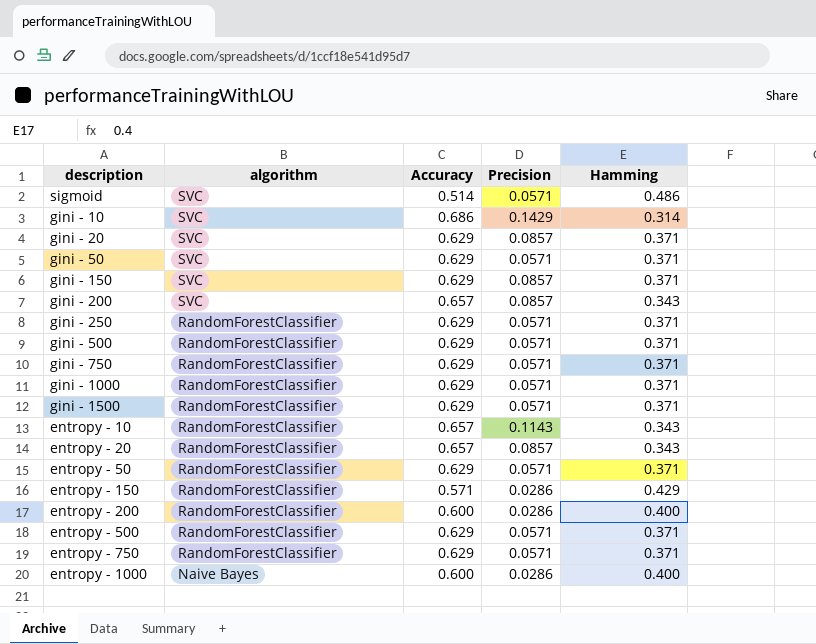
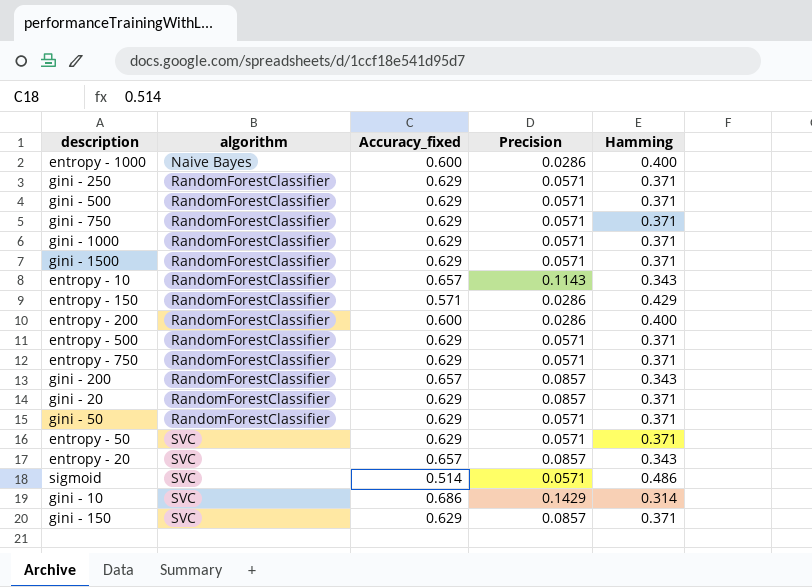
row order: algorithm descending -> algorithm ascending
column name: Accuracy -> Accuracy_fixed
gini - 200 | algorithm: SVC -> RandomForestClassifier
gini - 20 | algorithm: SVC -> RandomForestClassifier
gini - 50 | algorithm: SVC -> RandomForestClassifier
entropy - 50 | algorithm: RandomForestClassifier -> SVC
entropy - 20 | algorithm: RandomForestClassifier -> SVC

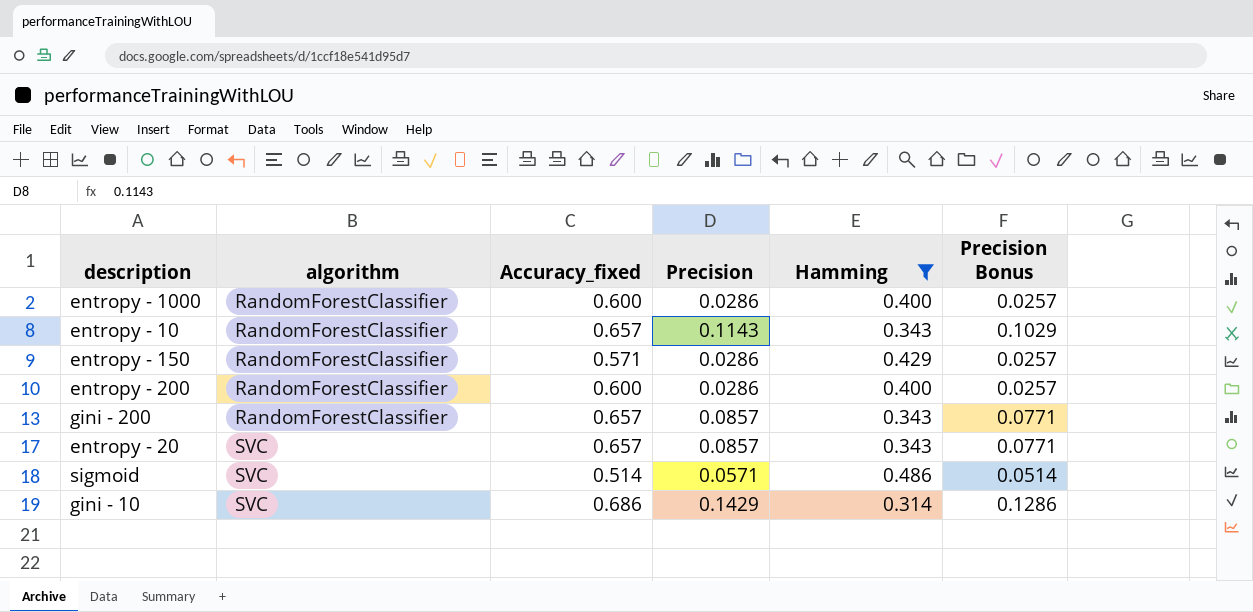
filter: none -> Hamming != 0.371
column Precision Bonus | formula: none -> [Precision] * 0.9
entropy - 1000 | algorithm: Naive Bayes -> RandomForestClassifier

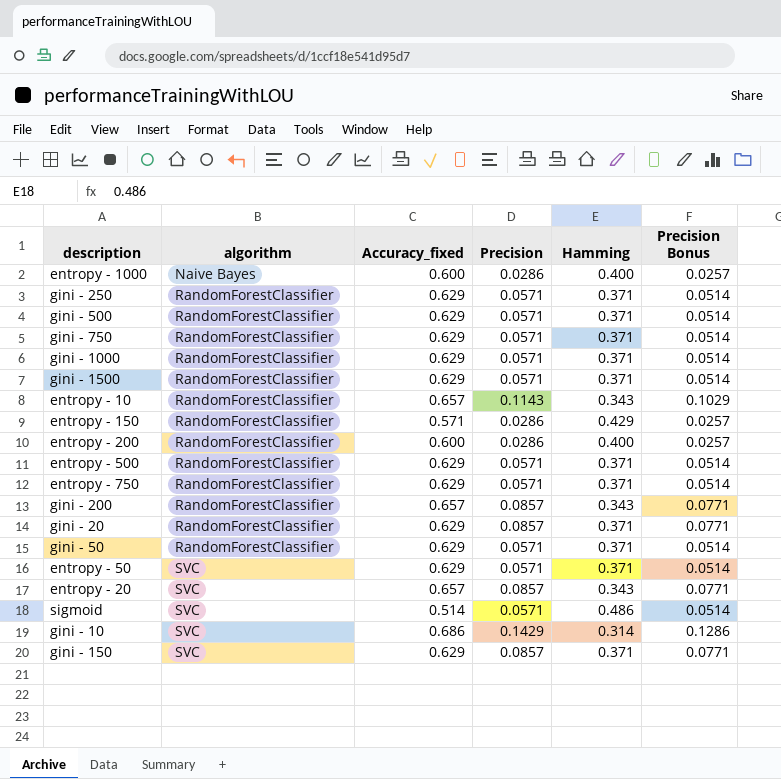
filter: Hamming != 0.371 -> none
entropy - 1000 | algorithm: RandomForestClassifier -> Naive Bayes

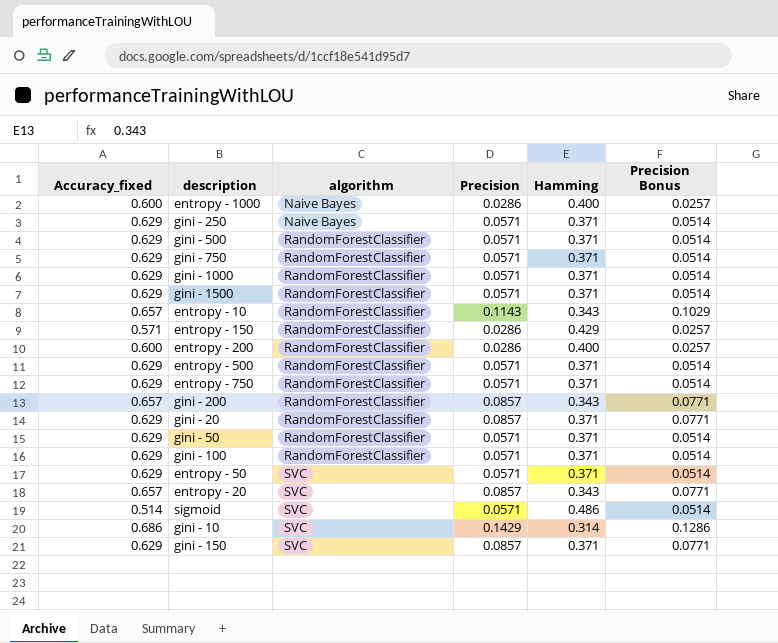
column Accuracy_fixed | position: 3 -> 1
gini - 250 | algorithm: RandomForestClassifier -> Naive Bayes
row gini - 100: none -> 0.629 | RandomForestClassifier | 0.0571 | 0.371 | 0.0514

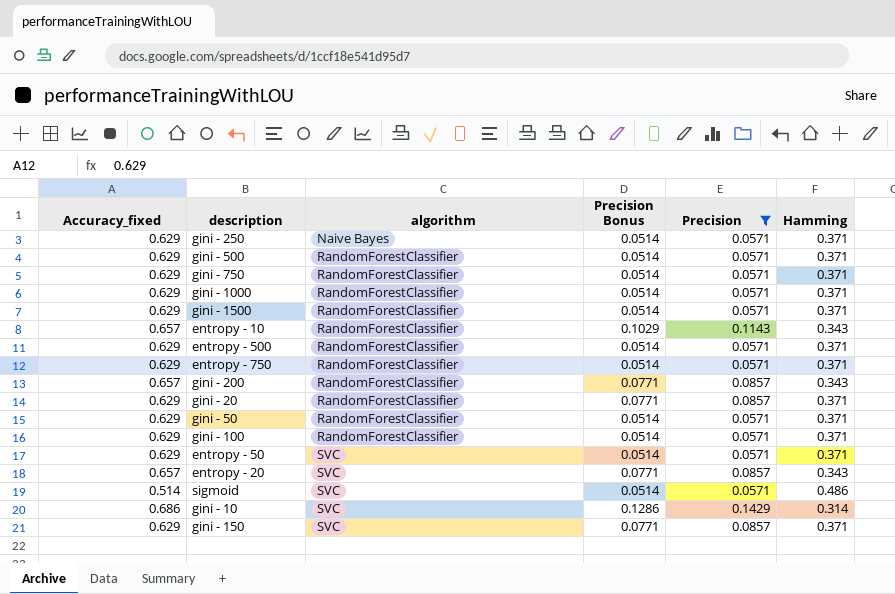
filter: none -> Precision != 0.0286
column Precision Bonus | position: 6 -> 4

